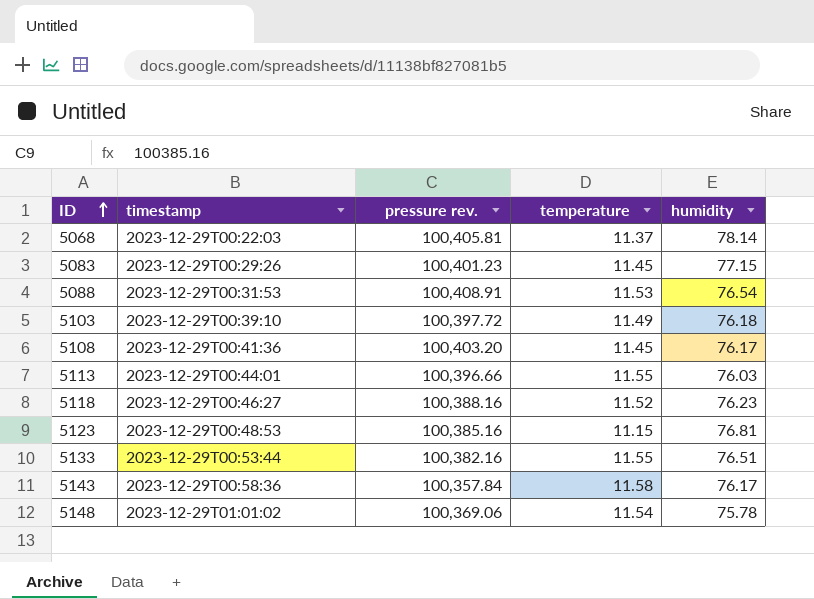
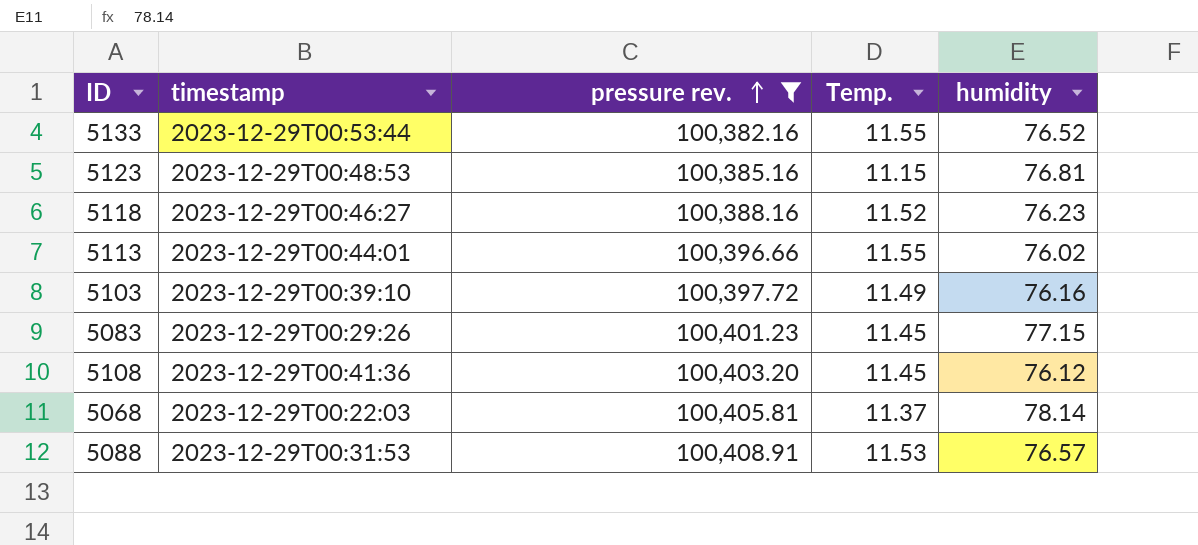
filter: none -> pressure rev. >= 100,382.16
row order: ID ascending -> pressure rev. ascending
column name: temperature -> Temp.
5133 | humidity: 76.51 -> 76.52
5113 | humidity: 76.03 -> 76.02
5103 | humidity: 76.18 -> 76.16
5108 | humidity: 76.17 -> 76.12
5088 | humidity: 76.54 -> 76.57

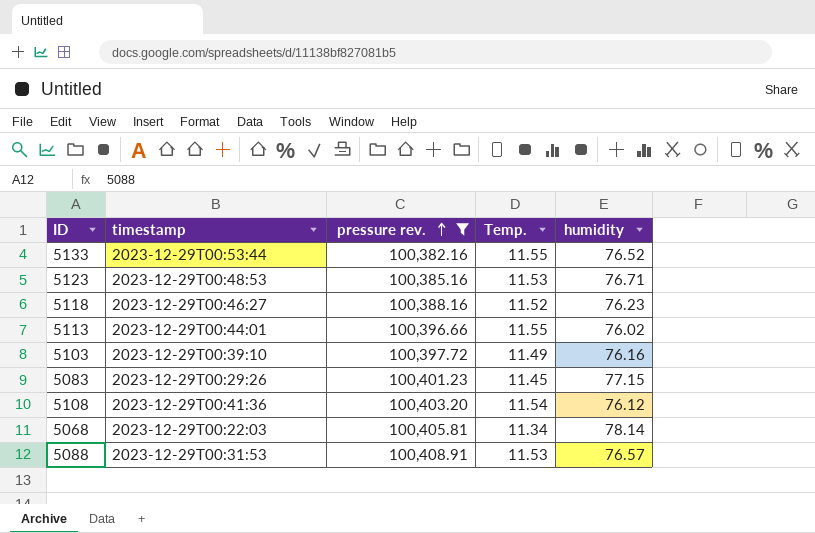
5123 | Temp.: 11.15 -> 11.53
5123 | humidity: 76.81 -> 76.71
5108 | Temp.: 11.45 -> 11.54
5068 | Temp.: 11.37 -> 11.34

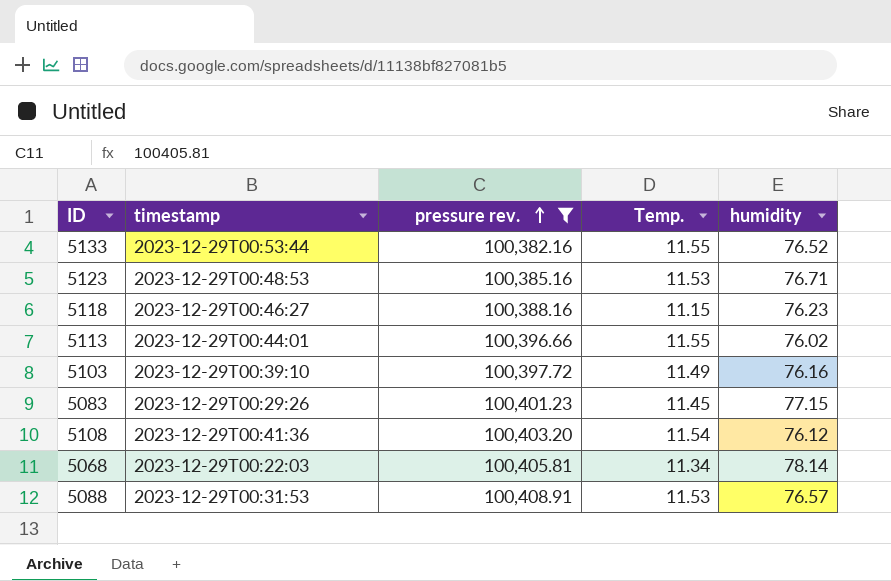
5118 | Temp.: 11.52 -> 11.15

